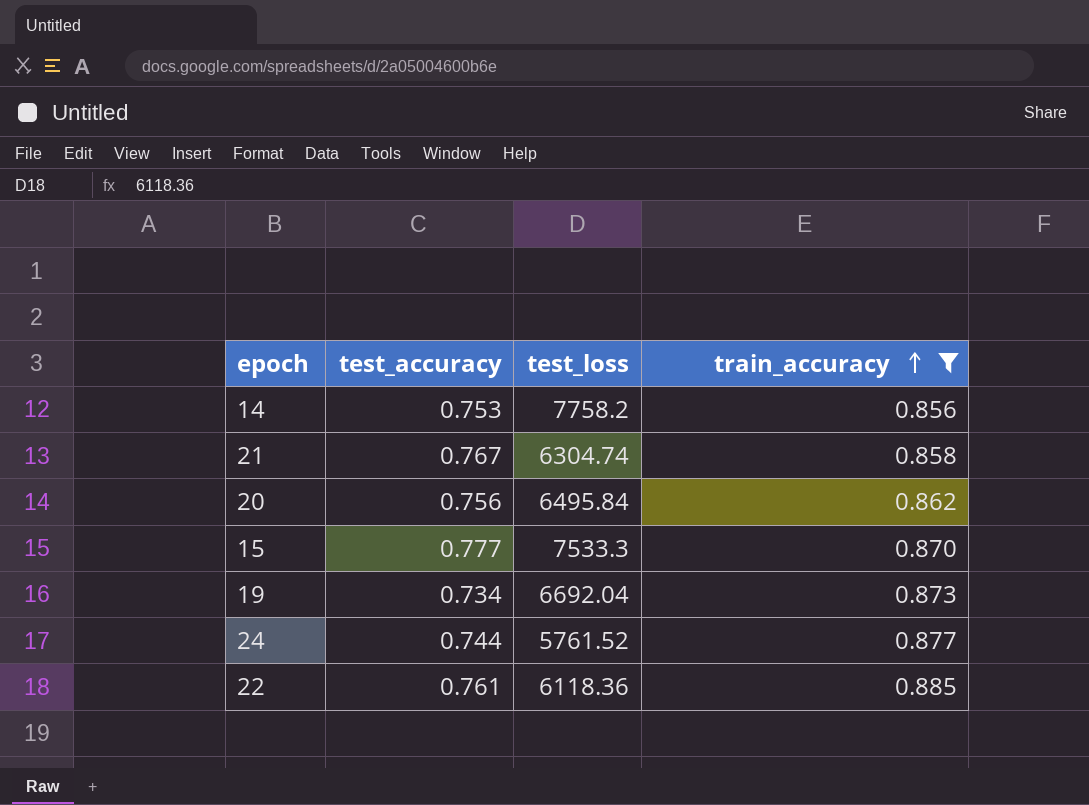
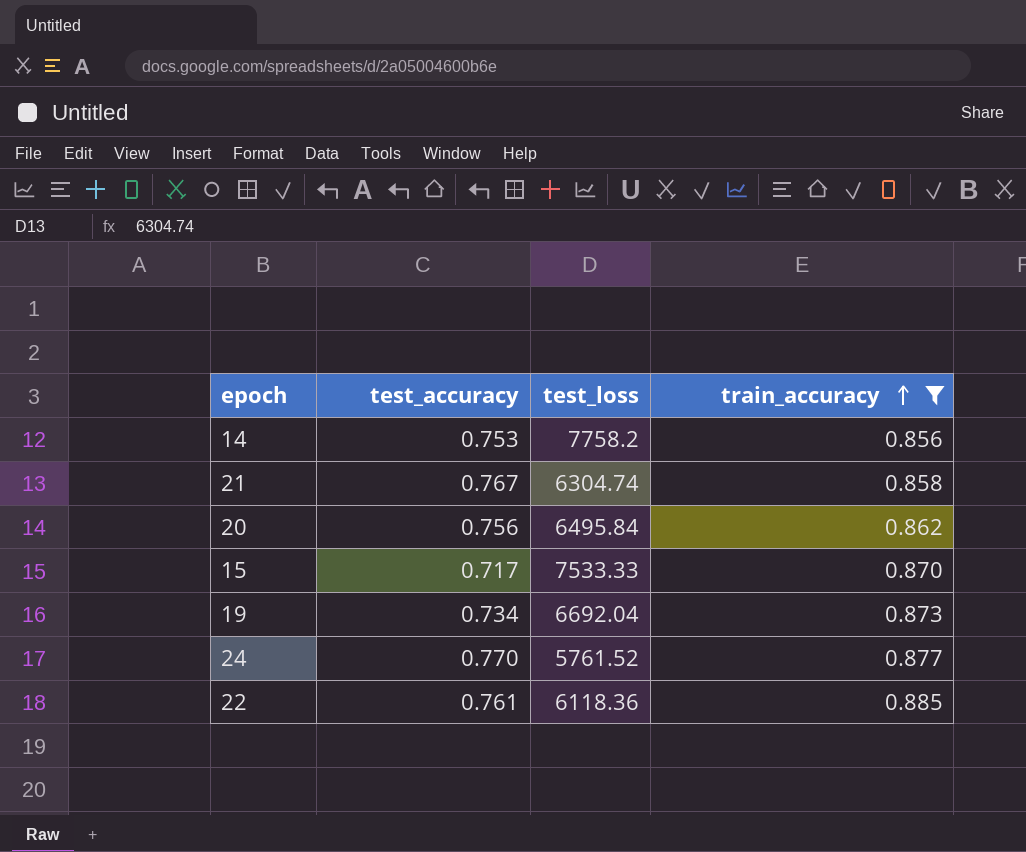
15 | test_accuracy: 0.777 -> 0.717
15 | test_loss: 7533.3 -> 7533.33
24 | test_accuracy: 0.744 -> 0.770

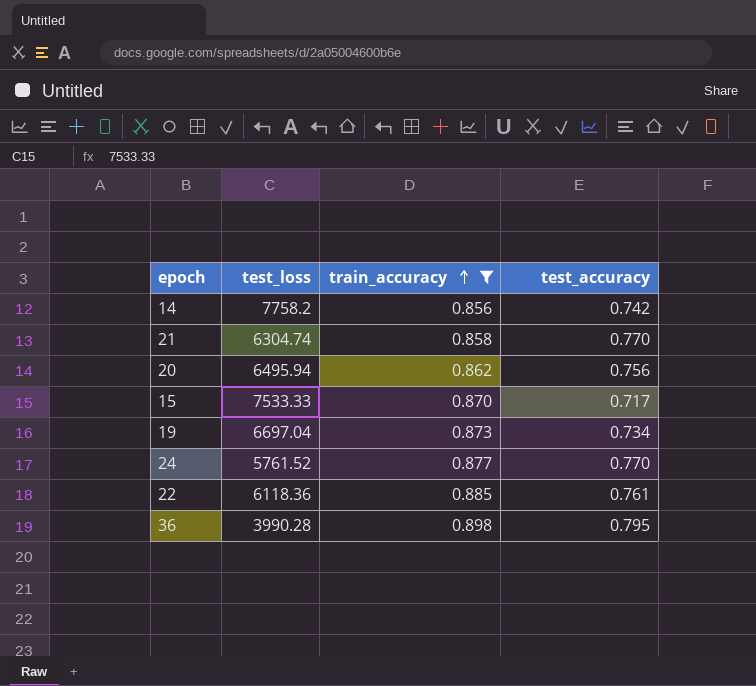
column test_accuracy | position: 2 -> 4
14 | test_accuracy: 0.753 -> 0.742
21 | test_accuracy: 0.767 -> 0.770
20 | test_loss: 6495.84 -> 6495.94
19 | test_loss: 6692.04 -> 6697.04
row 36: none -> 3990.28 | 0.898 | 0.795

